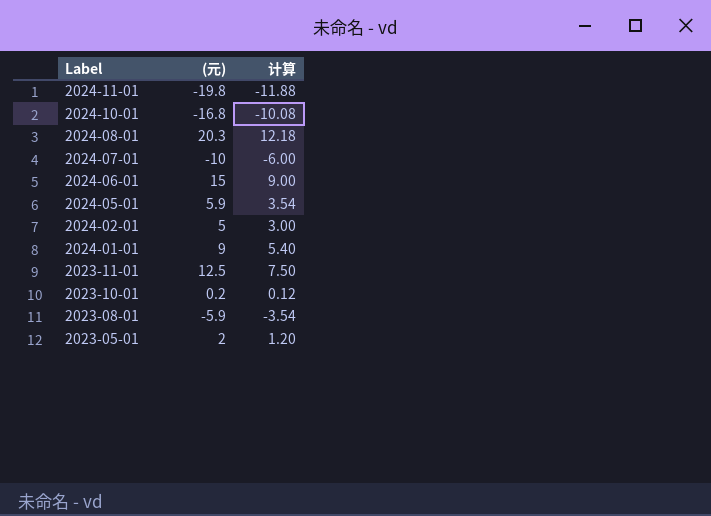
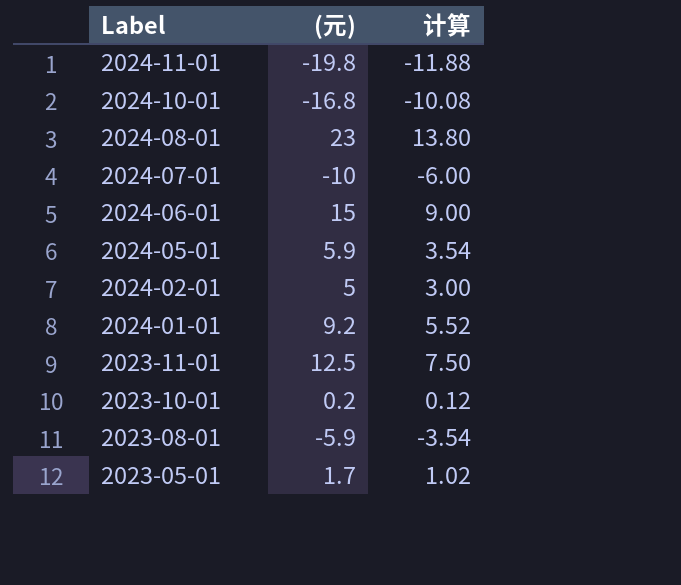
2024-08-01 | (元): 20.3 -> 23
2024-08-01 | 计算: 12.18 -> 13.80
2024-01-01 | (元): 9 -> 9.2
2024-01-01 | 计算: 5.40 -> 5.52
2023-05-01 | (元): 2 -> 1.7
2023-05-01 | 计算: 1.20 -> 1.02

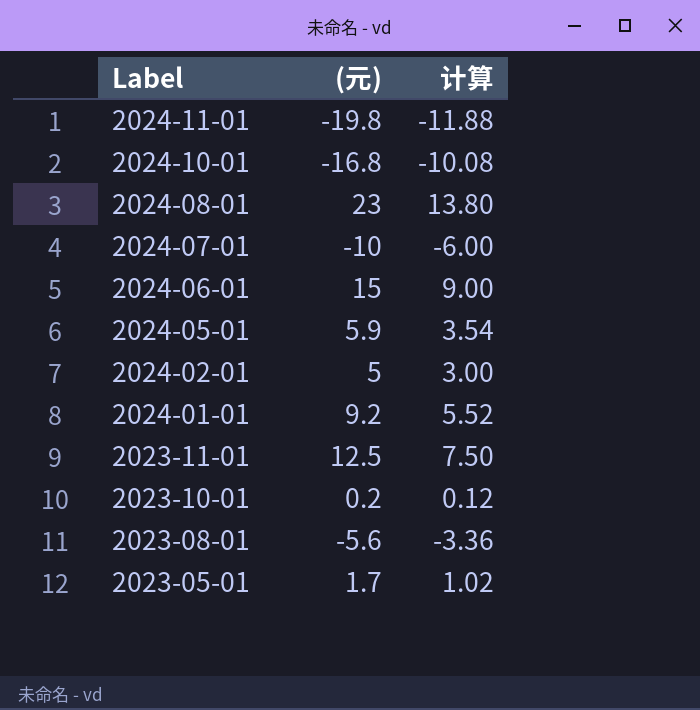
2023-08-01 | (元): -5.9 -> -5.6
2023-08-01 | 计算: -3.54 -> -3.36

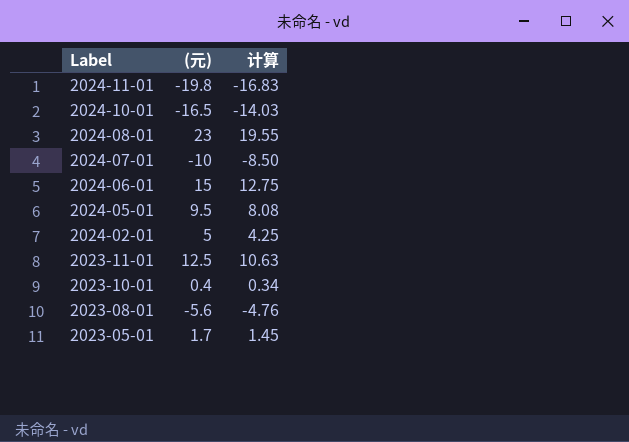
column 计算 | formula: [(元)] * 0.6 -> [(元)] * 0.85
row 2024-01-01: 9.2 | 5.52 -> none
2024-10-01 | (元): -16.8 -> -16.5
2024-05-01 | (元): 5.9 -> 9.5
2023-10-01 | (元): 0.2 -> 0.4

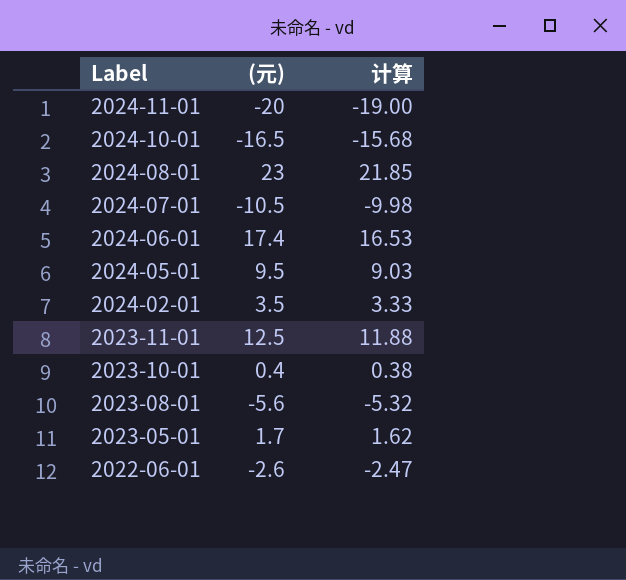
column 计算 | formula: [(元)] * 0.85 -> [(元)] * 0.95
2024-11-01 | (元): -19.8 -> -20
2024-07-01 | (元): -10 -> -10.5
2024-06-01 | (元): 15 -> 17.4
2024-02-01 | (元): 5 -> 3.5
row 2022-06-01: none -> -2.6 | -2.47

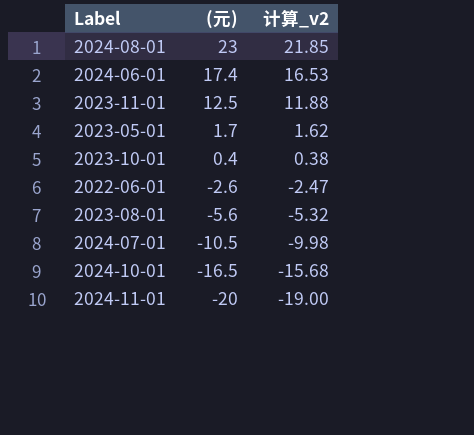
row order: Label descending -> (元) descending
column name: 计算 -> 计算_v2
row 2024-05-01: 9.5 | 9.03 -> none
row 2024-02-01: 3.5 | 3.33 -> none

